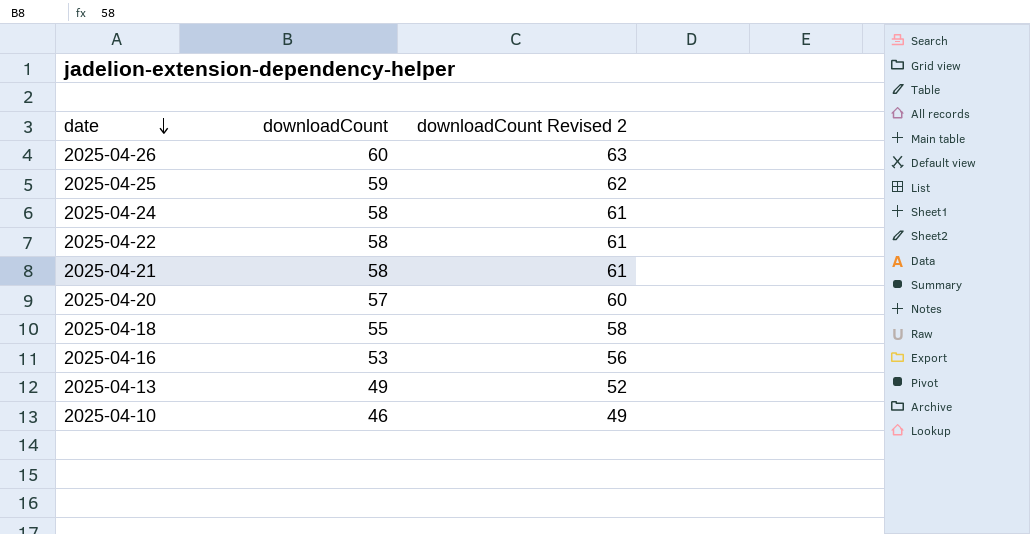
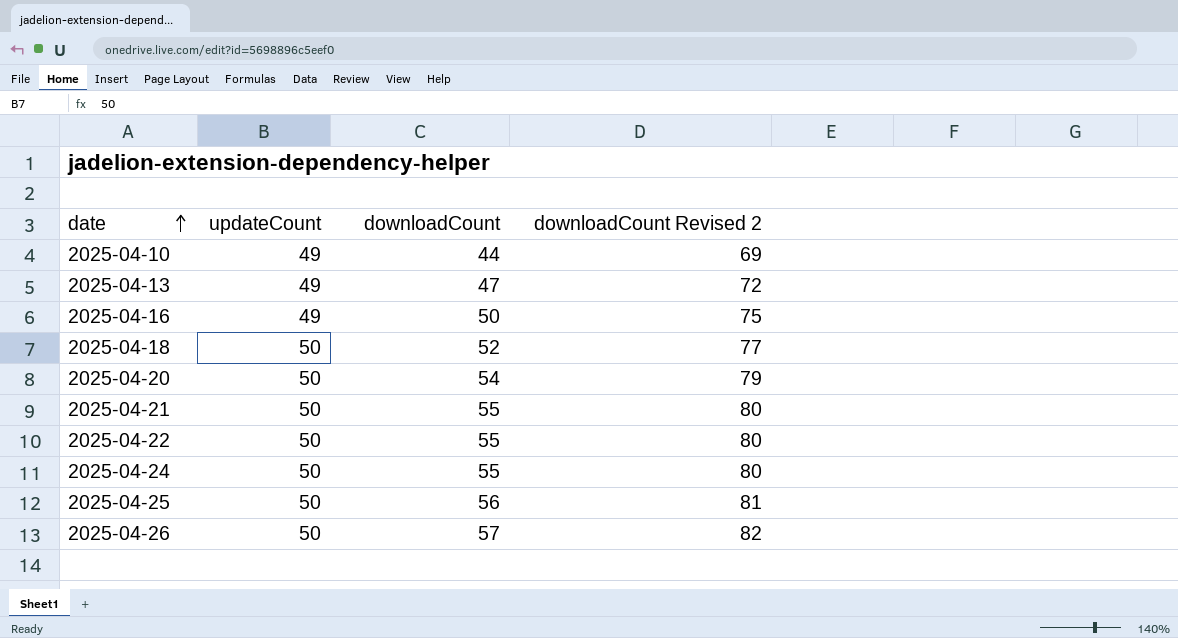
row order: date descending -> date ascending
column updateCount | position: none -> 2
column downloadCount Revised 2 | formula: [downloadCount] + 3 -> [downloadCount] + 25
2025-04-10 | downloadCount: 46 -> 44
2025-04-13 | downloadCount: 49 -> 47
2025-04-16 | downloadCount: 53 -> 50
2025-04-18 | downloadCount: 55 -> 52
2025-04-20 | downloadCount: 57 -> 54
2025-04-21 | downloadCount: 58 -> 55
2025-04-22 | downloadCount: 58 -> 55
2025-04-24 | downloadCount: 58 -> 55
2025-04-25 | downloadCount: 59 -> 56
2025-04-26 | downloadCount: 60 -> 57

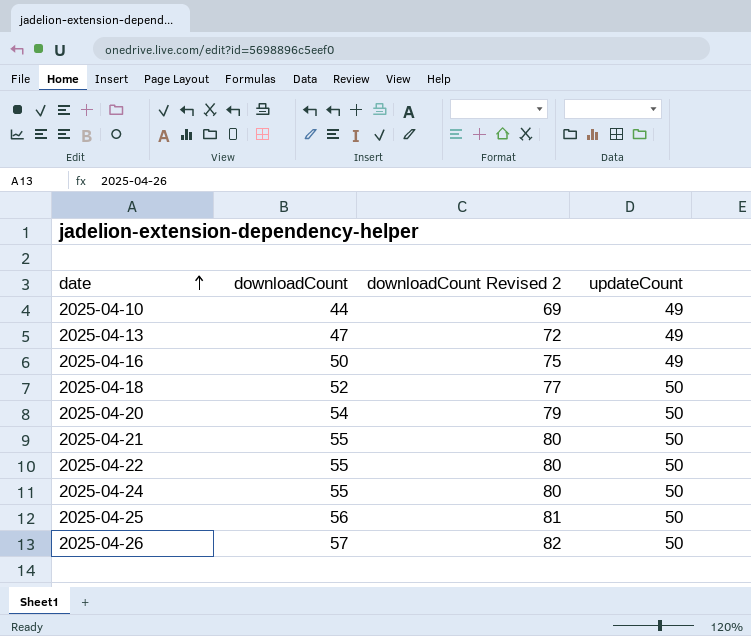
column updateCount | position: 2 -> 4

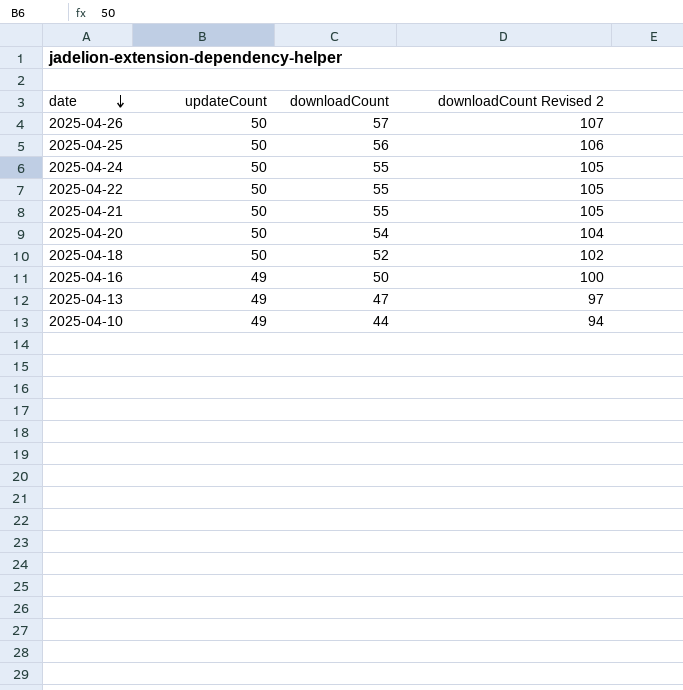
row order: date ascending -> date descending
column updateCount | position: 4 -> 2
column downloadCount Revised 2 | formula: [downloadCount] + 25 -> [downloadCount] + 50

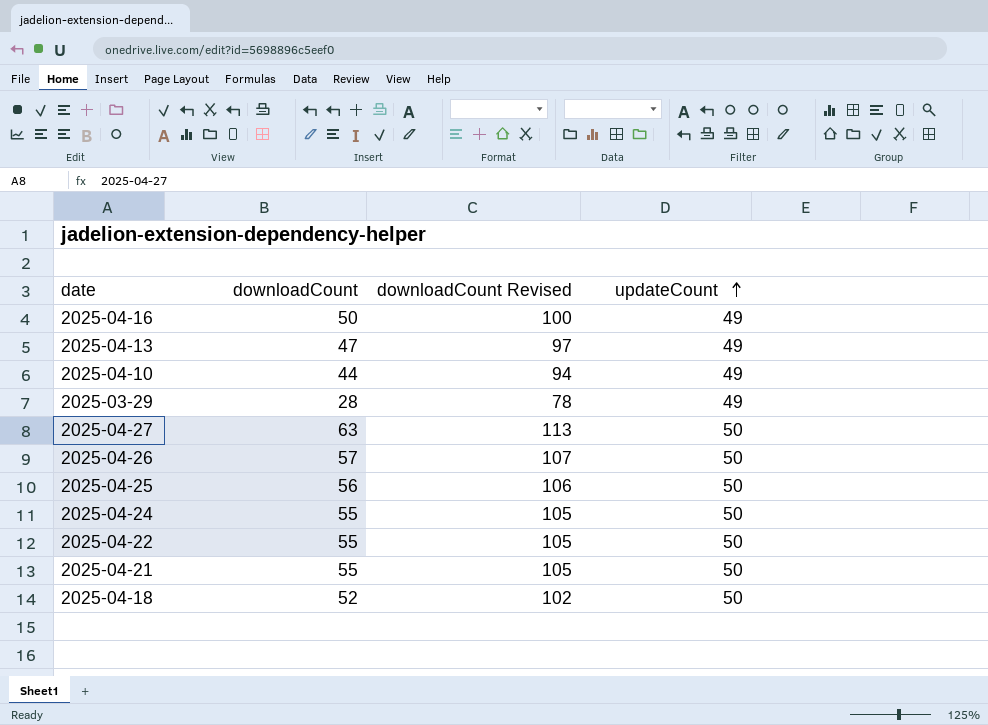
row order: date descending -> updateCount ascending
column name: downloadCount Revised 2 -> downloadCount Revised
column updateCount | position: 2 -> 4
row 2025-04-20: 50 | 54 | 104 -> none
row 2025-03-29: none -> 28 | 78 | 49
row 2025-04-27: none -> 63 | 113 | 50

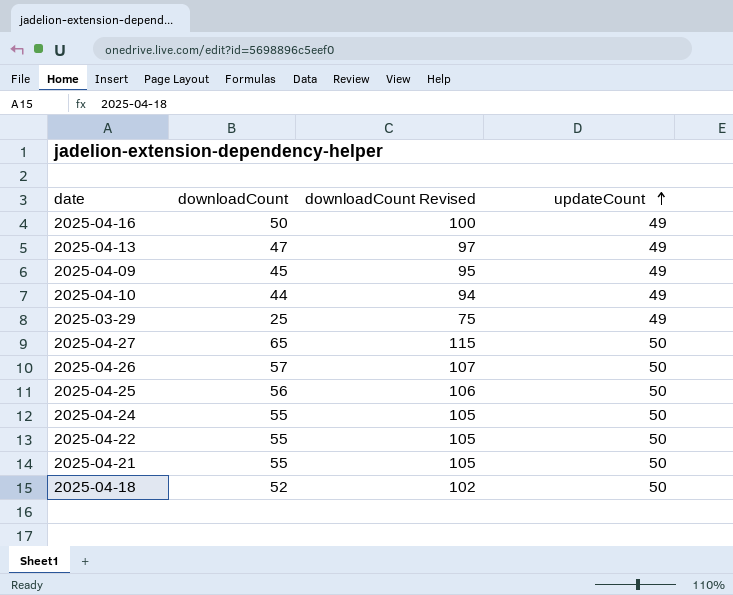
row 2025-04-09: none -> 45 | 95 | 49
2025-03-29 | downloadCount: 28 -> 25
2025-03-29 | downloadCount Revised: 78 -> 75
2025-04-27 | downloadCount: 63 -> 65
2025-04-27 | downloadCount Revised: 113 -> 115

